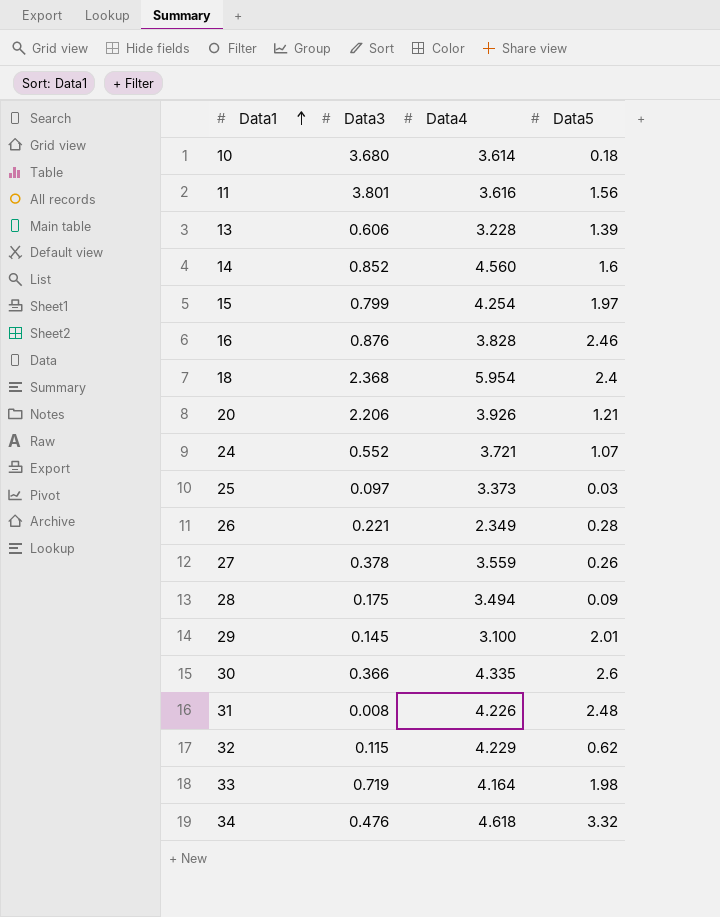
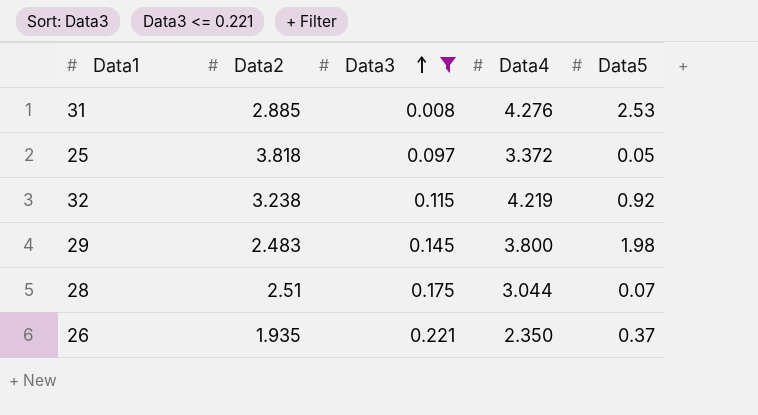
filter: none -> Data3 <= 0.221
row order: Data1 ascending -> Data3 ascending
column Data2 | position: none -> 2
31 | Data4: 4.226 -> 4.276
31 | Data5: 2.48 -> 2.53
25 | Data4: 3.373 -> 3.372
25 | Data5: 0.03 -> 0.05
32 | Data4: 4.229 -> 4.219
32 | Data5: 0.62 -> 0.92
29 | Data4: 3.100 -> 3.800
29 | Data5: 2.01 -> 1.98
28 | Data4: 3.494 -> 3.044
28 | Data5: 0.09 -> 0.07
26 | Data4: 2.349 -> 2.350
26 | Data5: 0.28 -> 0.37

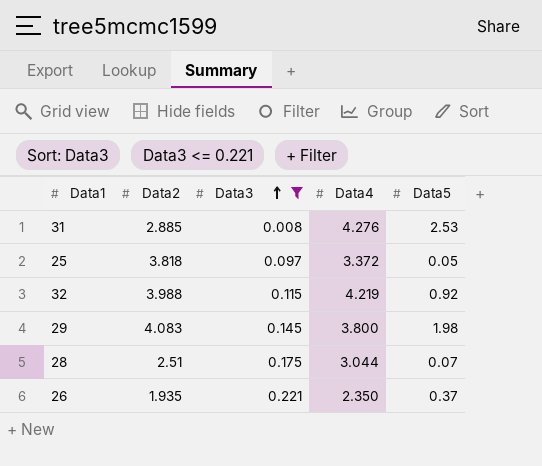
32 | Data2: 3.238 -> 3.988
29 | Data2: 2.483 -> 4.083

